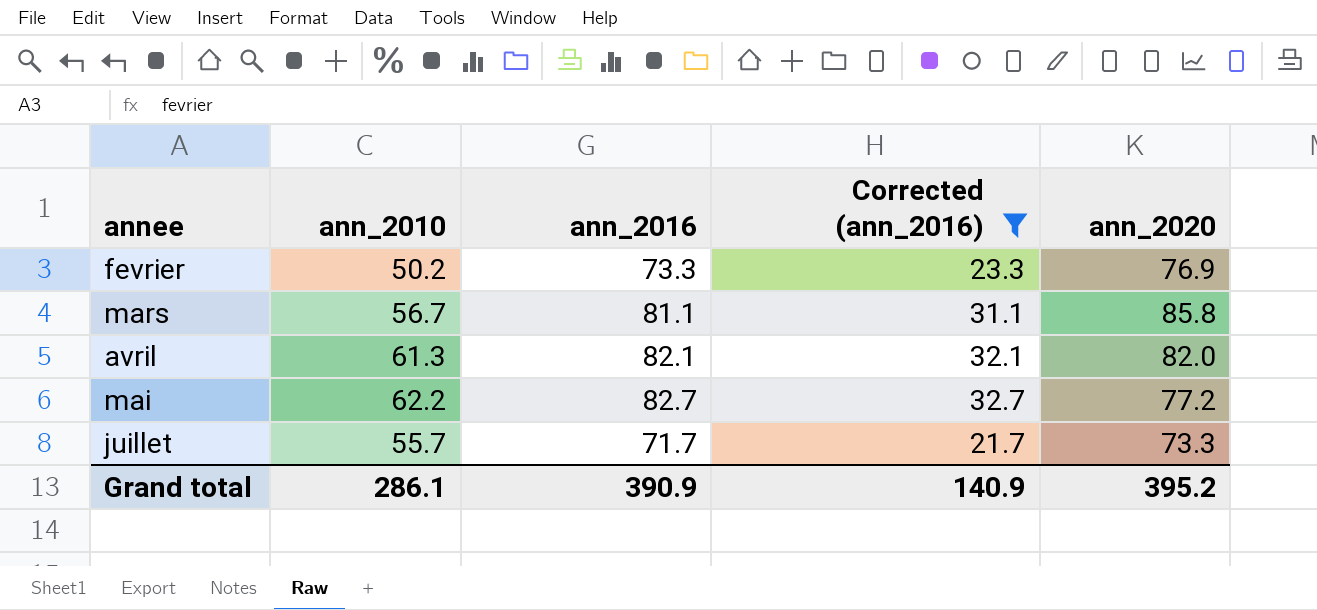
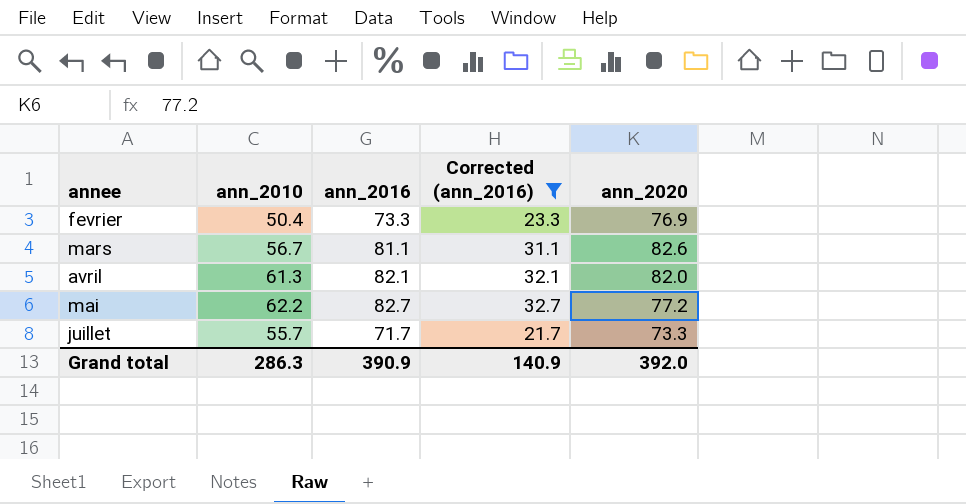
fevrier | ann_2010: 50.2 -> 50.4
mars | ann_2020: 85.8 -> 82.6
Grand total | ann_2010: 286.1 -> 286.3
Grand total | ann_2020: 395.2 -> 392.0

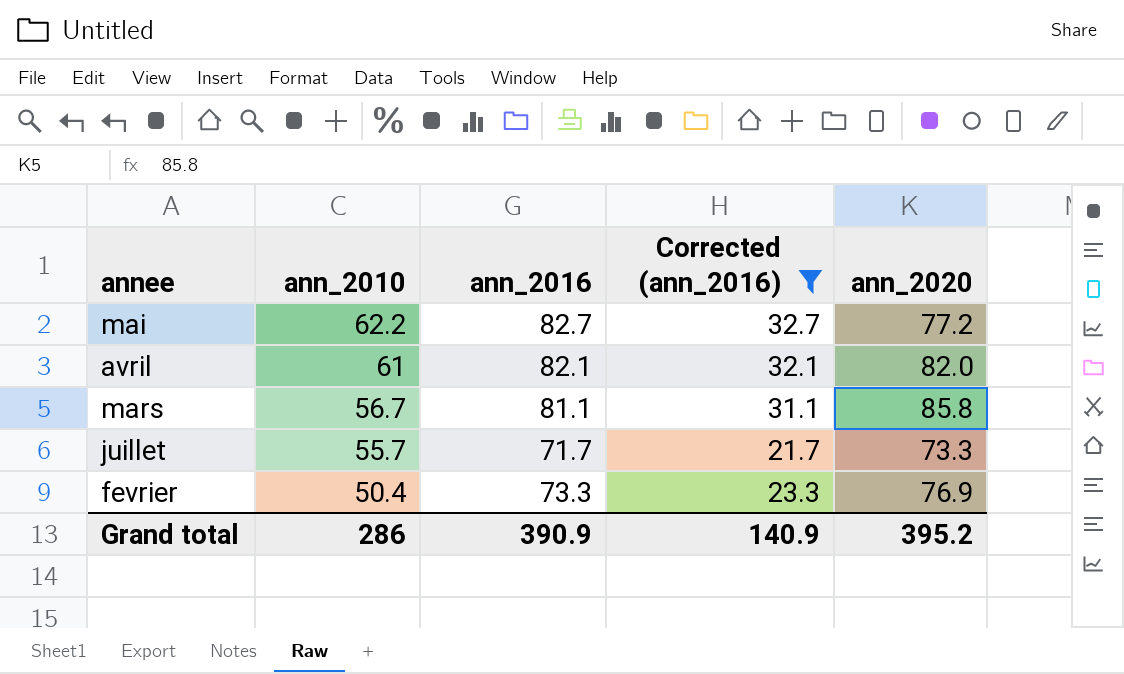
row order: none -> ann_2010 descending
avril | ann_2010: 61.3 -> 61
mars | ann_2020: 82.6 -> 85.8
Grand total | ann_2010: 286.3 -> 286
Grand total | ann_2020: 392.0 -> 395.2

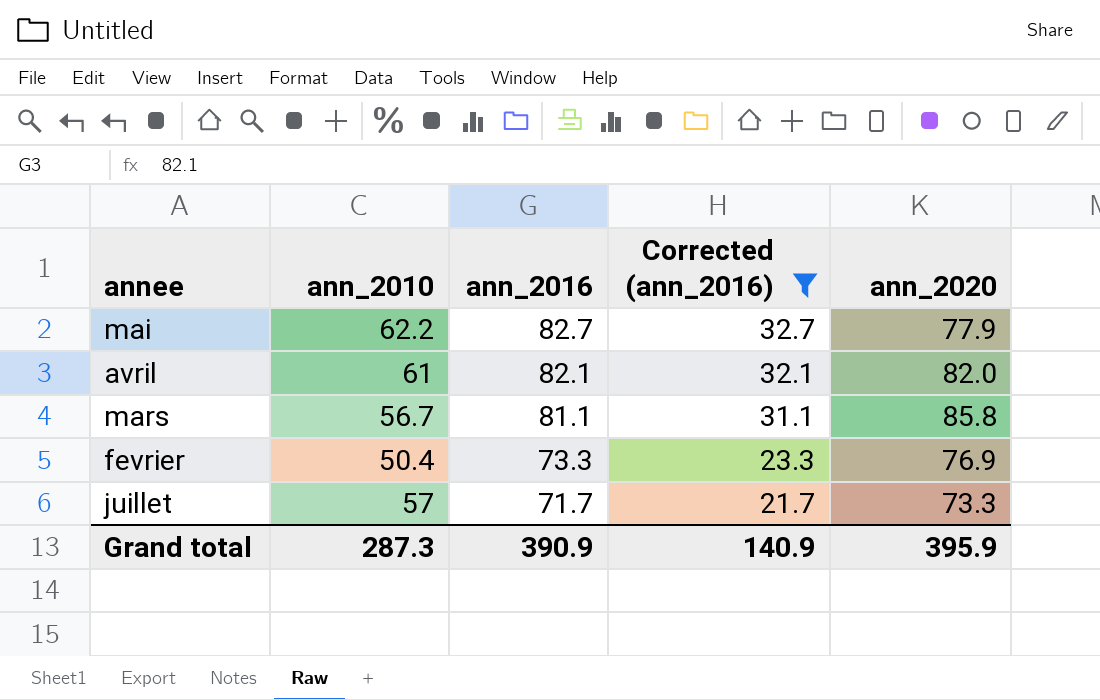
row order: ann_2010 descending -> ann_2016 descending
mai | ann_2020: 77.2 -> 77.9
juillet | ann_2010: 55.7 -> 57
Grand total | ann_2010: 286 -> 287.3
Grand total | ann_2020: 395.2 -> 395.9

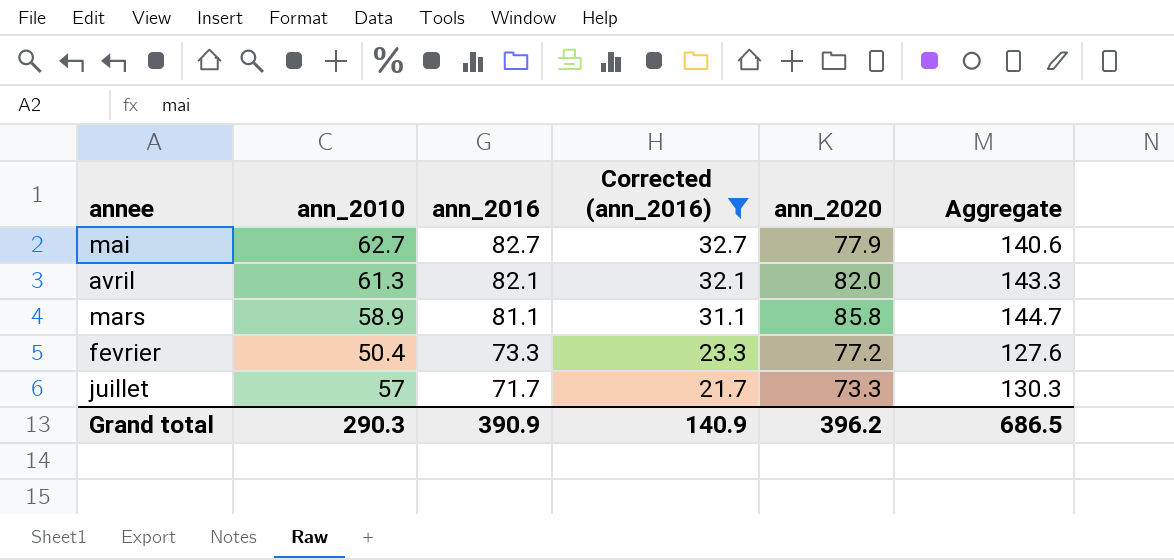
column Aggregate | formula: none -> [ann_2010] + [ann_2020]
mai | ann_2010: 62.2 -> 62.7
avril | ann_2010: 61 -> 61.3
mars | ann_2010: 56.7 -> 58.9
fevrier | ann_2020: 76.9 -> 77.2
Grand total | ann_2010: 287.3 -> 290.3
Grand total | ann_2020: 395.9 -> 396.2

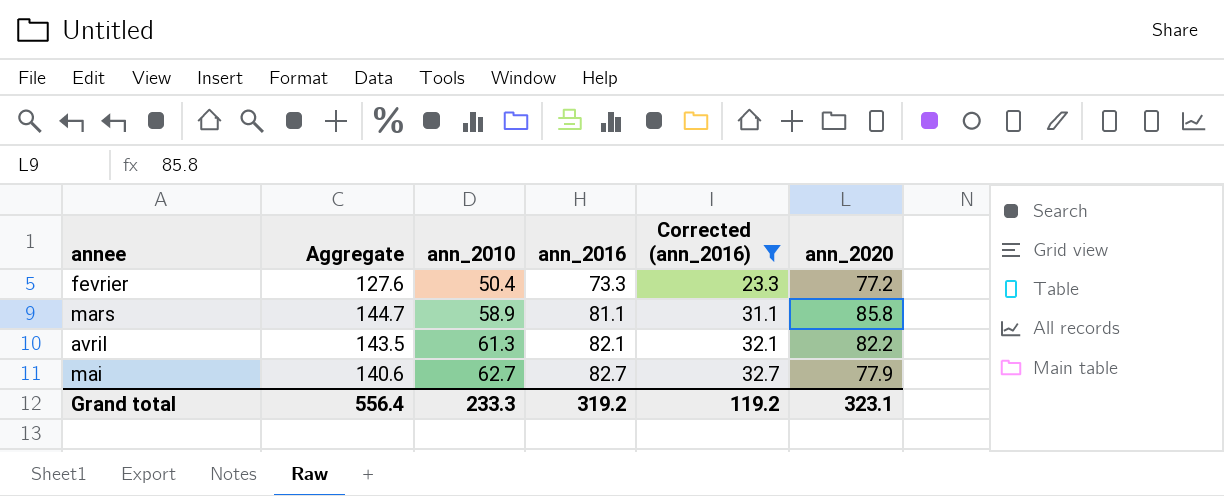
row order: ann_2016 descending -> ann_2010 ascending
column Aggregate | position: 6 -> 2
row juillet: 57 | 71.7 | 21.7 | 73.3 | 130.3 -> none
avril | Aggregate: 143.3 -> 143.5
avril | ann_2020: 82.0 -> 82.2
Grand total | Aggregate: 686.5 -> 556.4
Grand total | ann_2010: 290.3 -> 233.3
Grand total | ann_2016: 390.9 -> 319.2
Grand total | Corrected (ann_2016): 140.9 -> 119.2
Grand total | ann_2020: 396.2 -> 323.1

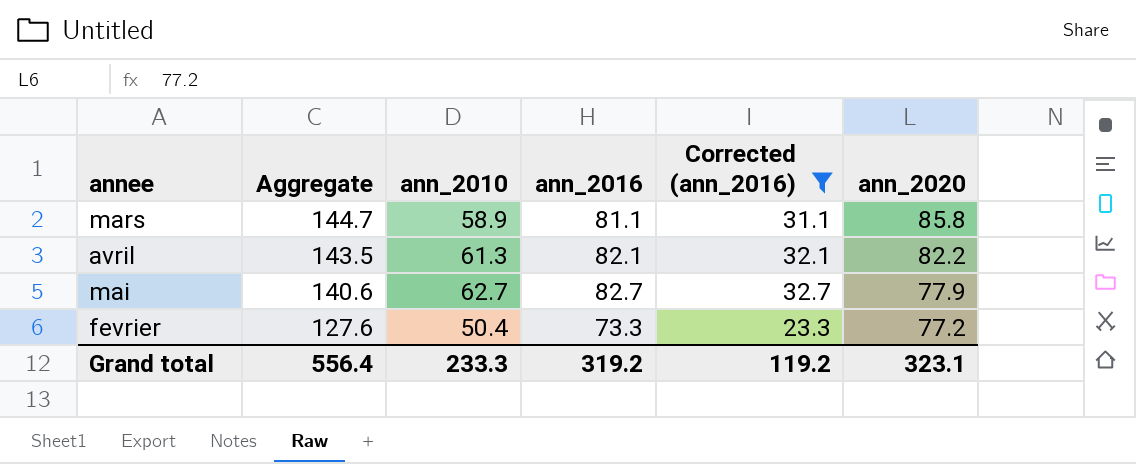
row order: ann_2010 ascending -> Aggregate descending

